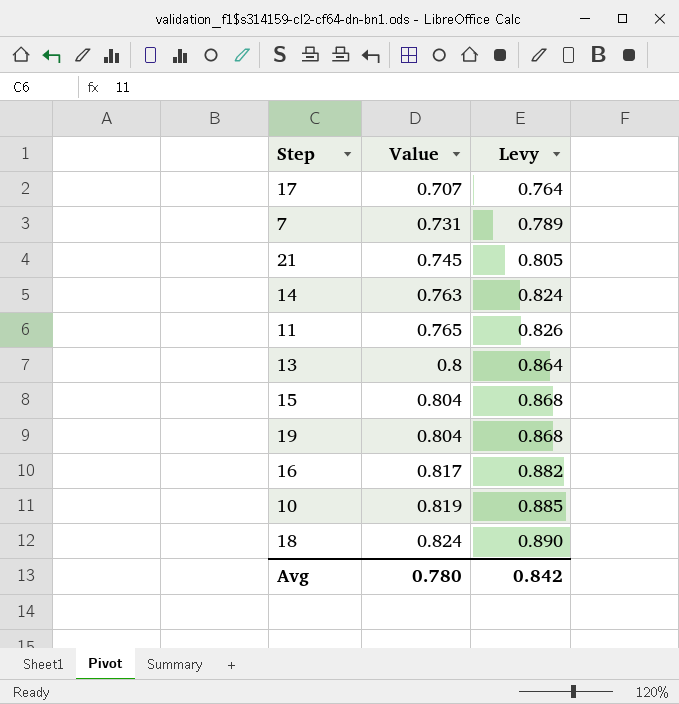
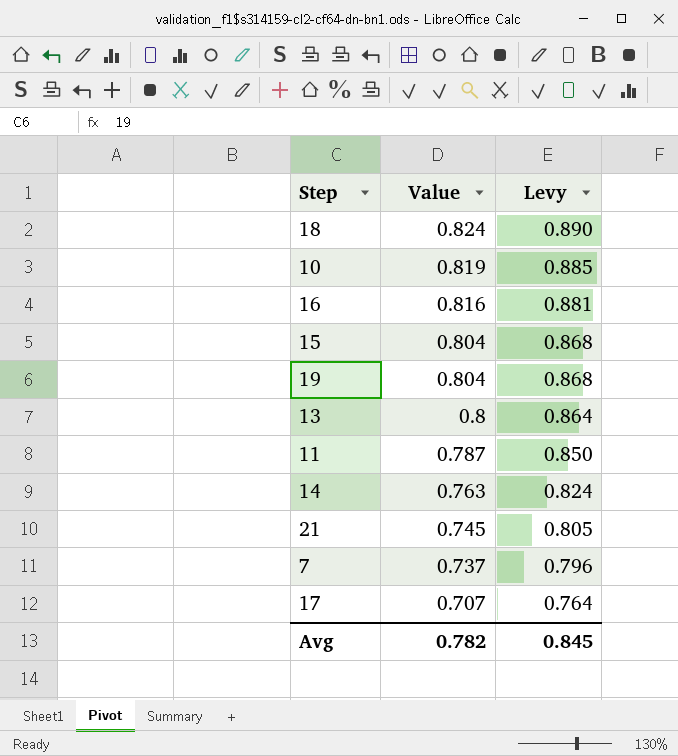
row order: Value ascending -> Value descending
16 | Value: 0.817 -> 0.816
16 | Levy: 0.882 -> 0.881
11 | Value: 0.765 -> 0.787
11 | Levy: 0.826 -> 0.850
7 | Value: 0.731 -> 0.737
7 | Levy: 0.789 -> 0.796
Avg | Value: 0.780 -> 0.782
Avg | Levy: 0.842 -> 0.845

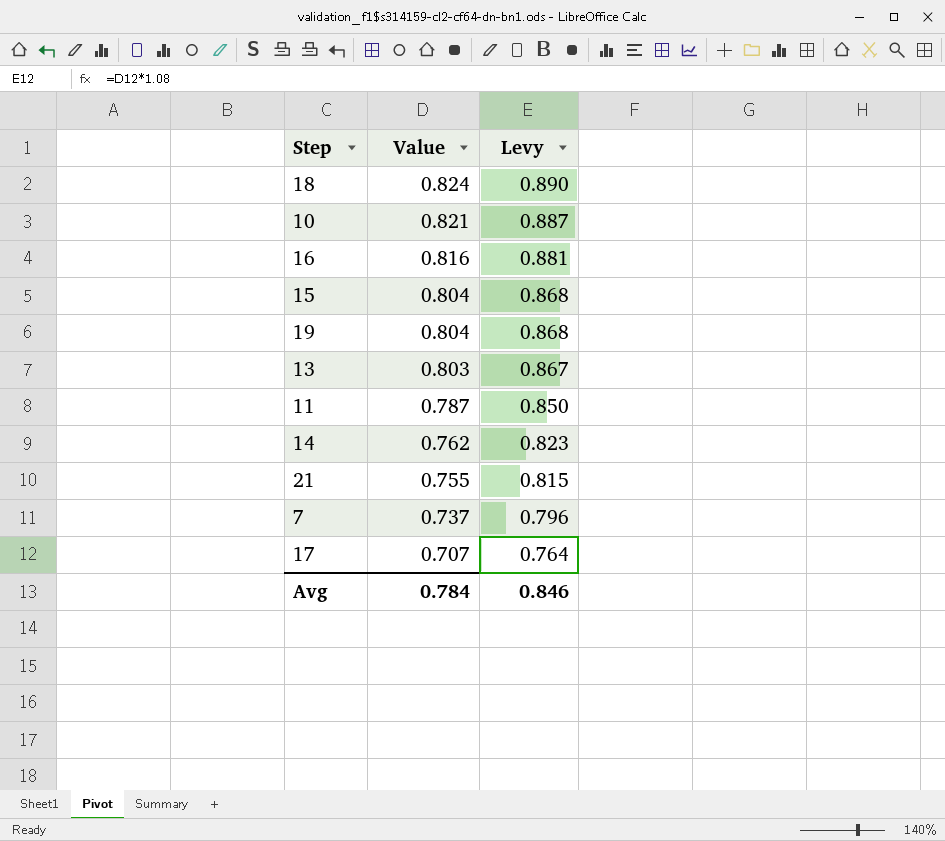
10 | Value: 0.819 -> 0.821
10 | Levy: 0.885 -> 0.887
13 | Value: 0.8 -> 0.803
13 | Levy: 0.864 -> 0.867
14 | Value: 0.763 -> 0.762
14 | Levy: 0.824 -> 0.823
21 | Value: 0.745 -> 0.755
21 | Levy: 0.805 -> 0.815
Avg | Value: 0.782 -> 0.784
Avg | Levy: 0.845 -> 0.846

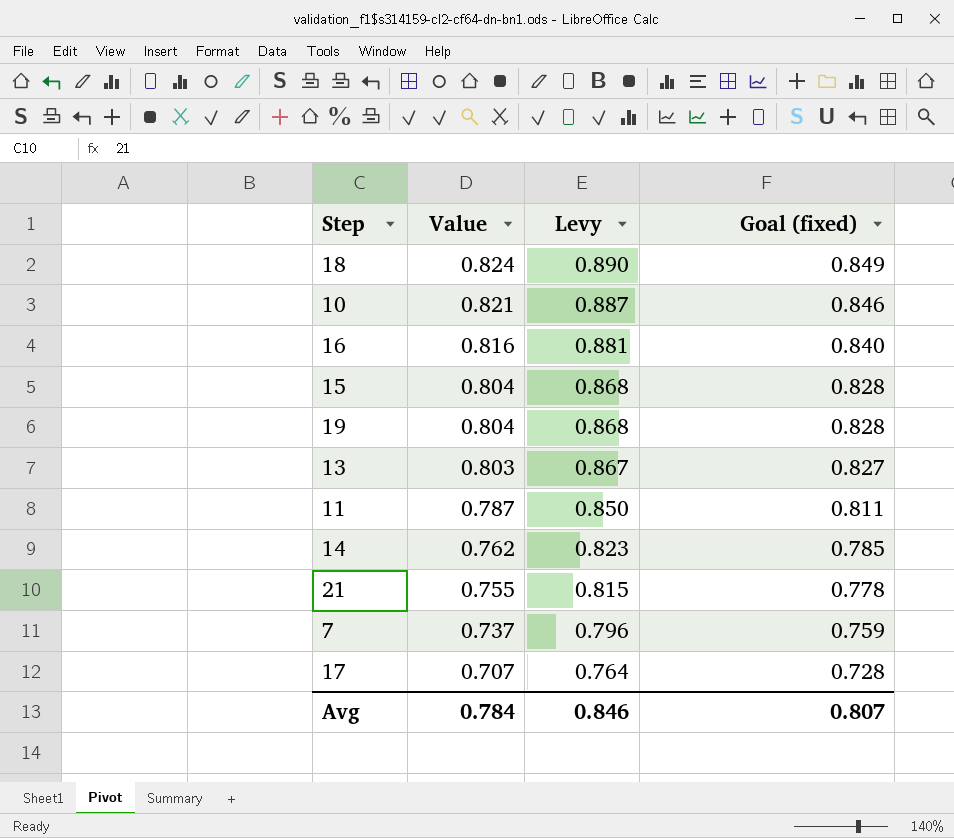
column Goal (fixed) | formula: none -> [Value] * 1.03

